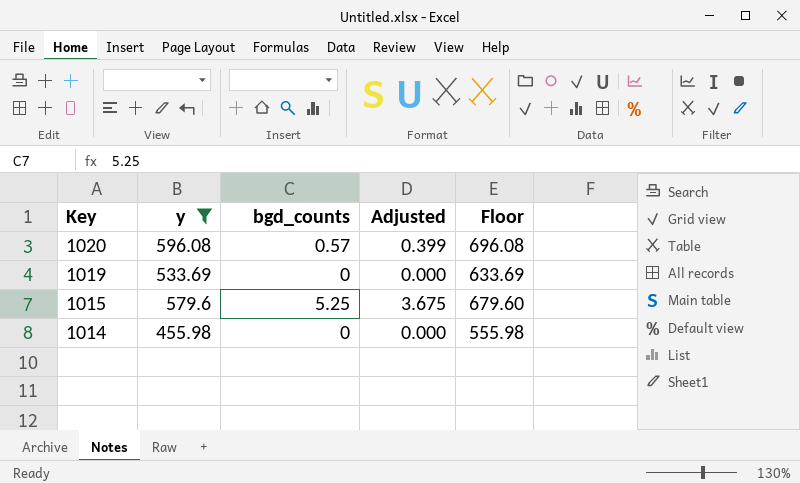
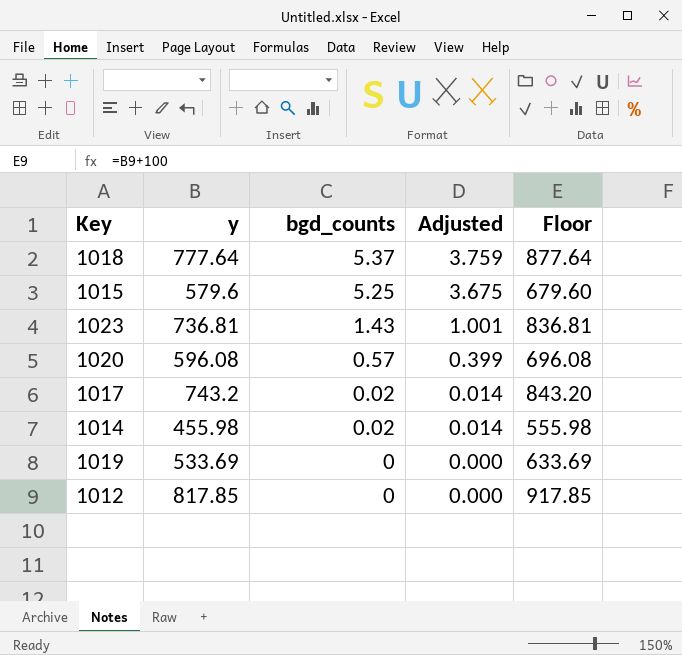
filter: y <= 596.08 -> none
row order: Key descending -> bgd_counts descending
1014 | bgd_counts: 0 -> 0.02
1014 | Adjusted: 0.000 -> 0.014

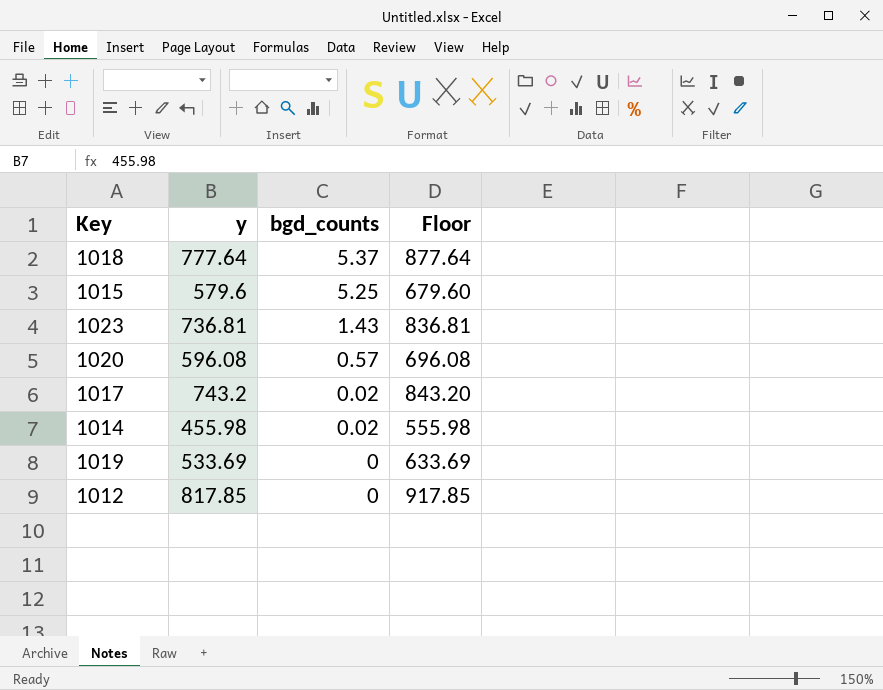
column Adjusted | formula: [bgd_counts] * 0.7 -> none

